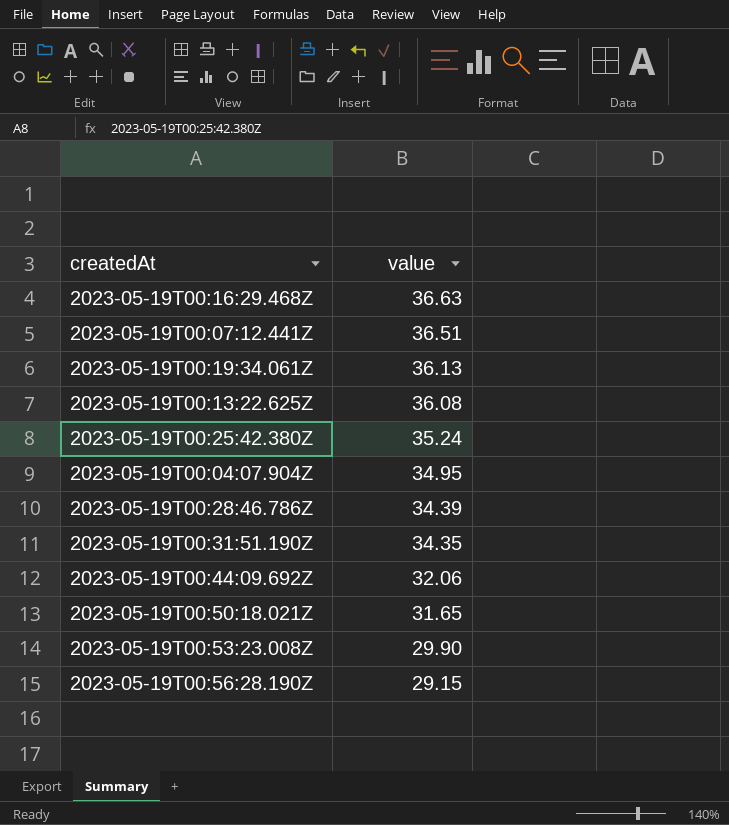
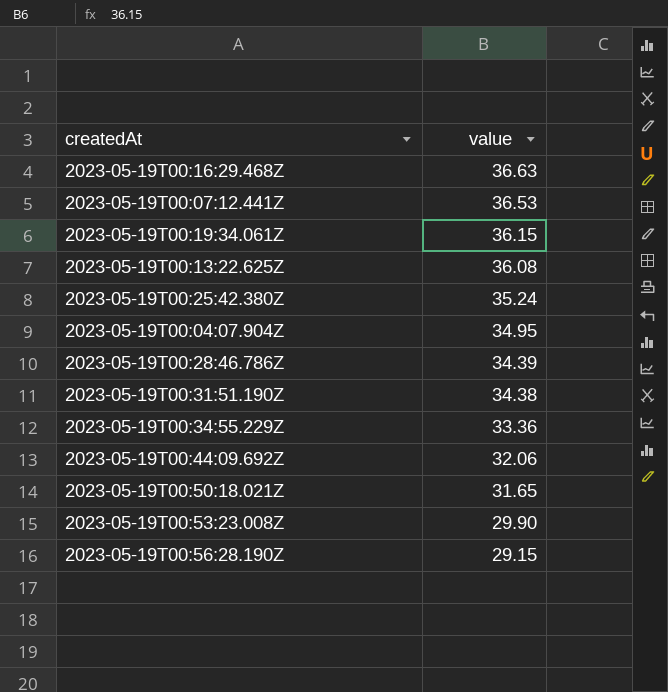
2023-05-19T00:07:12.441Z | value: 36.51 -> 36.53
2023-05-19T00:19:34.061Z | value: 36.13 -> 36.15
2023-05-19T00:31:51.190Z | value: 34.35 -> 34.38
row 2023-05-19T00:34:55.229Z: none -> 33.36

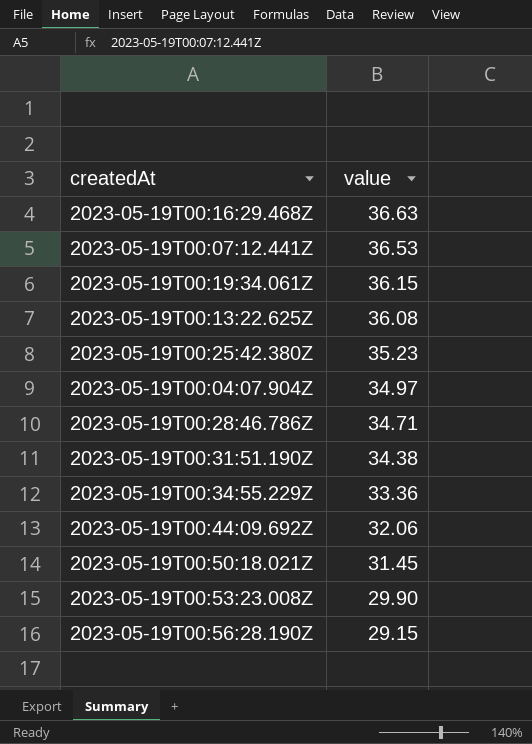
2023-05-19T00:25:42.380Z | value: 35.24 -> 35.23
2023-05-19T00:04:07.904Z | value: 34.95 -> 34.97
2023-05-19T00:28:46.786Z | value: 34.39 -> 34.71
2023-05-19T00:50:18.021Z | value: 31.65 -> 31.45

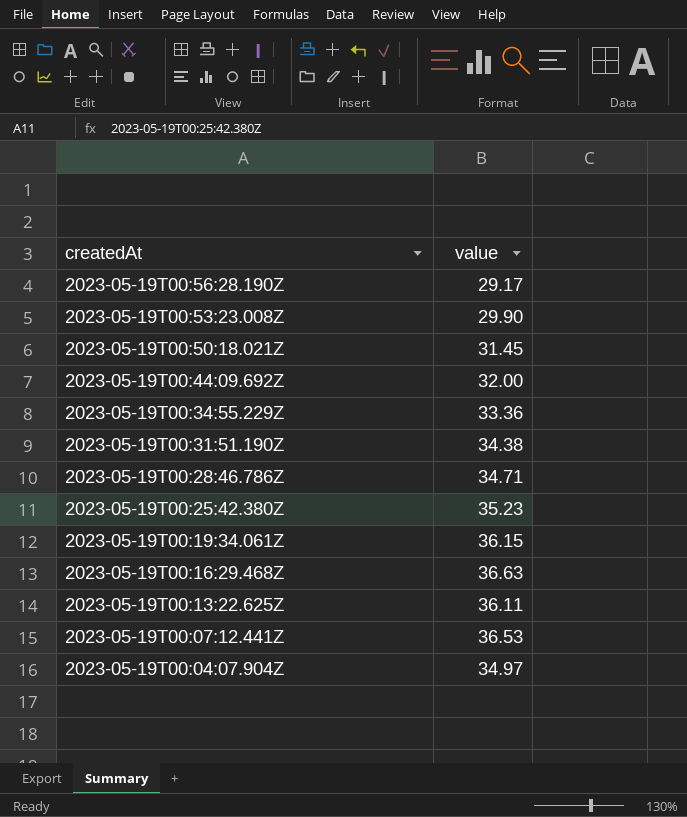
row order: value descending -> createdAt descending
2023-05-19T00:56:28.190Z | value: 29.15 -> 29.17
2023-05-19T00:44:09.692Z | value: 32.06 -> 32.00
2023-05-19T00:13:22.625Z | value: 36.08 -> 36.11

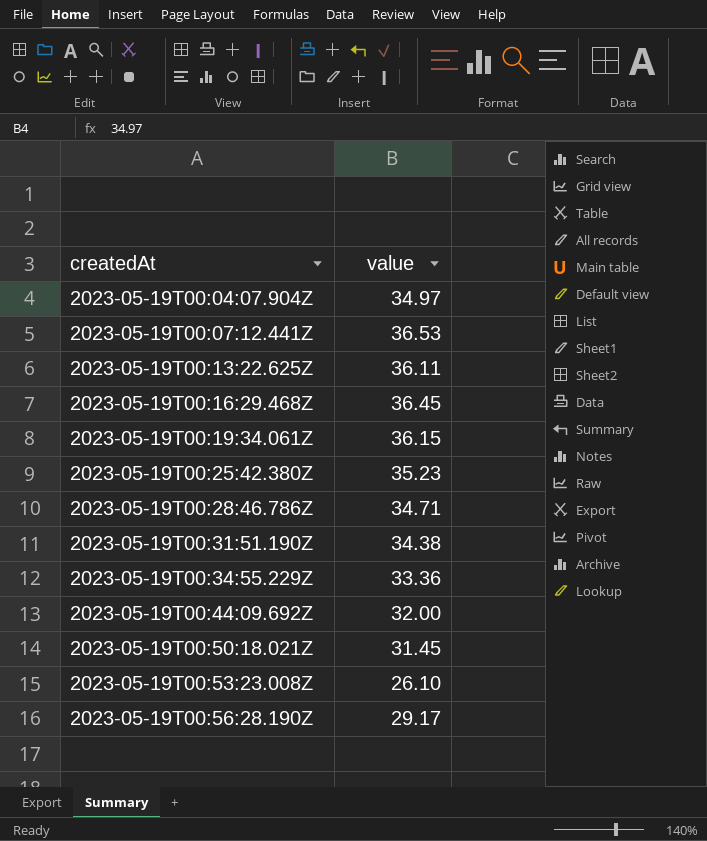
row order: createdAt descending -> createdAt ascending
2023-05-19T00:16:29.468Z | value: 36.63 -> 36.45
2023-05-19T00:53:23.008Z | value: 29.90 -> 26.10

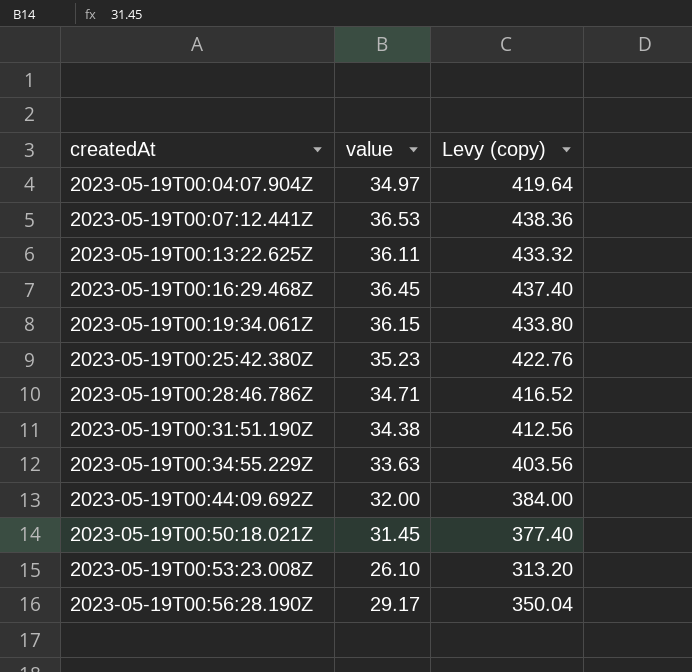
column Levy (copy) | formula: none -> [value] * 12
2023-05-19T00:34:55.229Z | value: 33.36 -> 33.63

